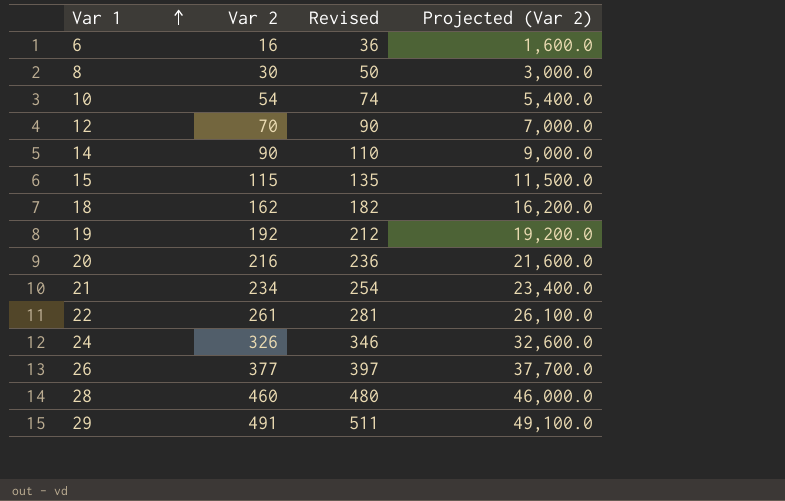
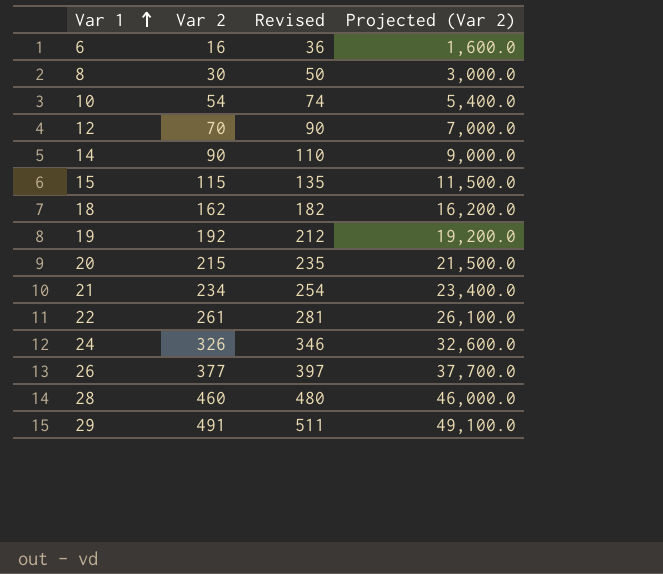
20 | Var 2: 216 -> 215
20 | Revised: 236 -> 235
20 | Projected (Var 2): 21,600.0 -> 21,500.0

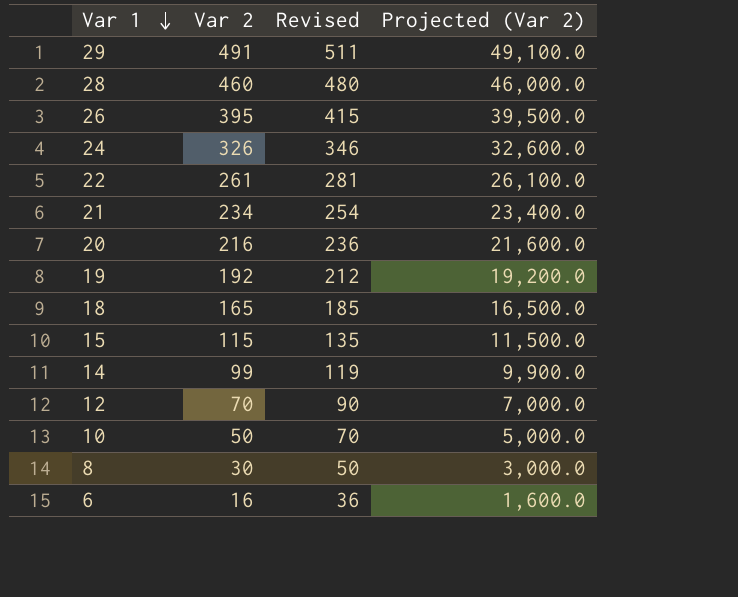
row order: Var 1 ascending -> Var 1 descending
26 | Var 2: 377 -> 395
26 | Revised: 397 -> 415
26 | Projected (Var 2): 37,700.0 -> 39,500.0
20 | Var 2: 215 -> 216
20 | Revised: 235 -> 236
20 | Projected (Var 2): 21,500.0 -> 21,600.0
18 | Var 2: 162 -> 165
18 | Revised: 182 -> 185
18 | Projected (Var 2): 16,200.0 -> 16,500.0
14 | Var 2: 90 -> 99
14 | Revised: 110 -> 119
14 | Projected (Var 2): 9,000.0 -> 9,900.0
10 | Var 2: 54 -> 50
10 | Revised: 74 -> 70
10 | Projected (Var 2): 5,400.0 -> 5,000.0

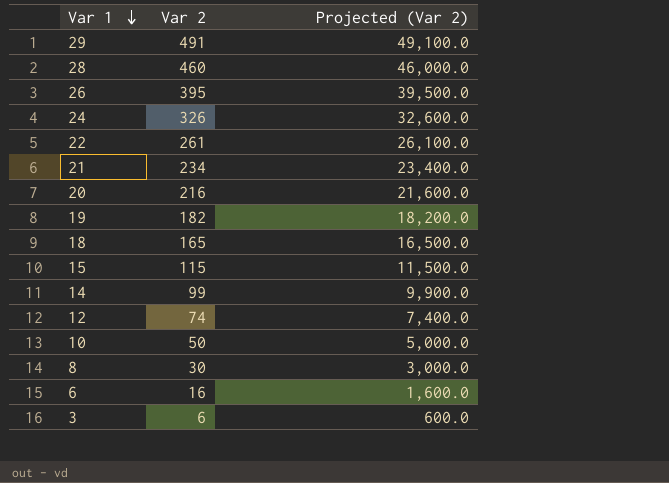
column Revised | formula: [Var 2] + 20 -> none
19 | Var 2: 192 -> 182
19 | Projected (Var 2): 19,200.0 -> 18,200.0
12 | Var 2: 70 -> 74
12 | Projected (Var 2): 7,000.0 -> 7,400.0
row 3: none -> 6 | 600.0

